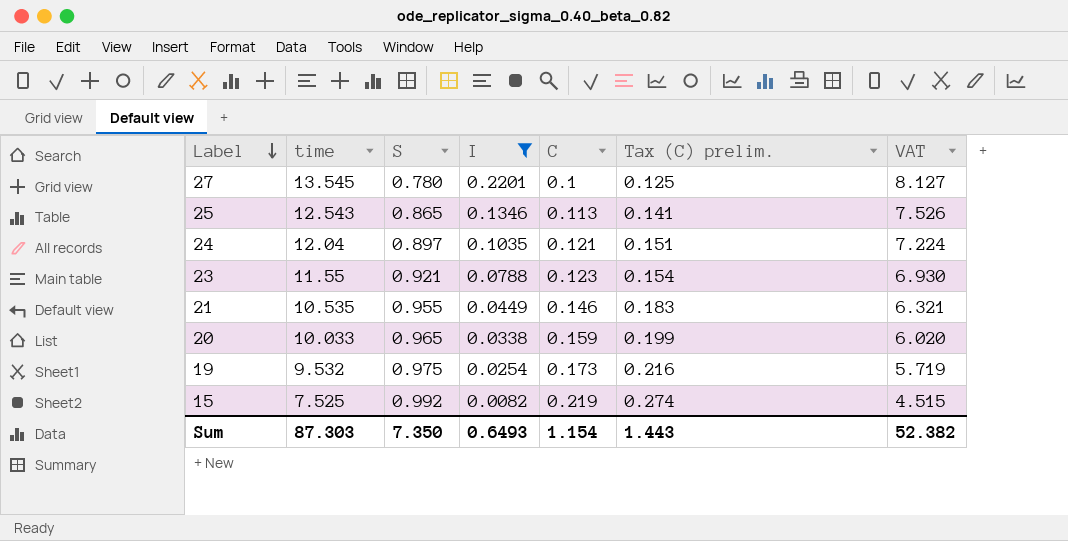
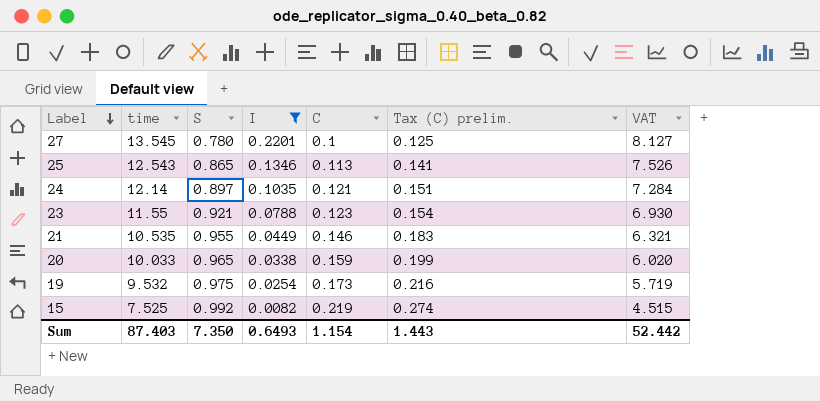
24 | time: 12.04 -> 12.14
24 | VAT: 7.224 -> 7.284
Sum | time: 87.303 -> 87.403
Sum | VAT: 52.382 -> 52.442

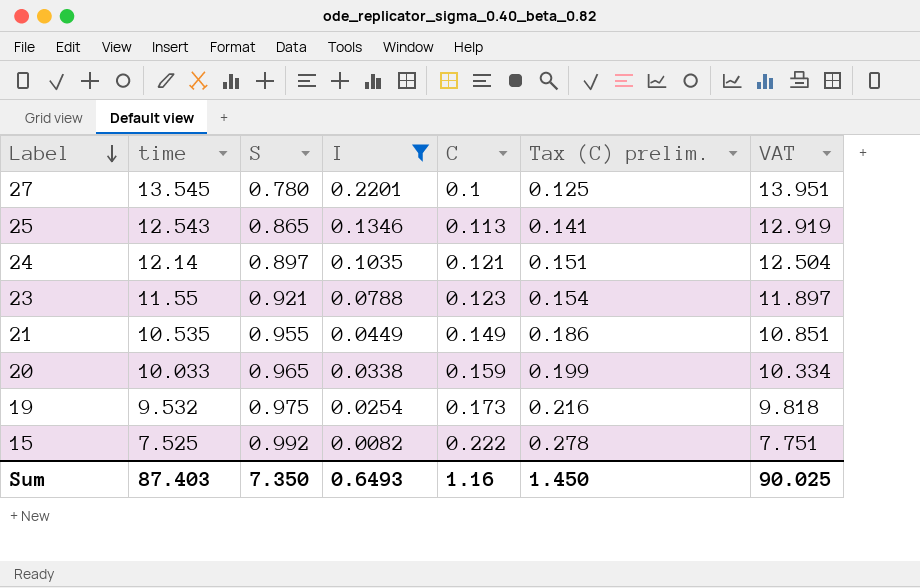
column VAT | formula: [time] * 0.6 -> [time] * 1.03
21 | C: 0.146 -> 0.149
21 | Tax (C) prelim.: 0.183 -> 0.186
15 | C: 0.219 -> 0.222
15 | Tax (C) prelim.: 0.274 -> 0.278
Sum | C: 1.154 -> 1.16
Sum | Tax (C) prelim.: 1.443 -> 1.450
Sum | VAT: 52.442 -> 90.025

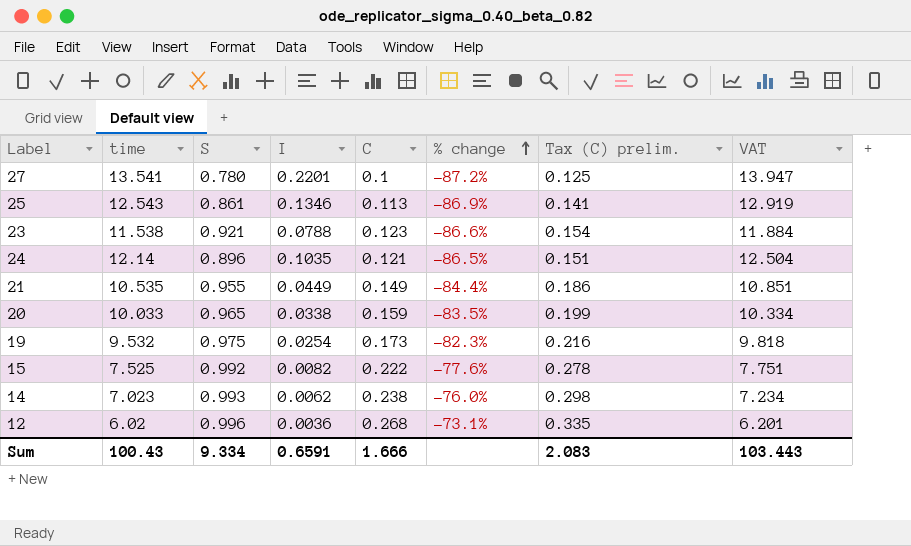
filter: I >= 0.0082 -> none
row order: Label descending -> % change ascending
column % change | formula: none -> ([C] - [S]) / [S]
27 | time: 13.545 -> 13.541
27 | VAT: 13.951 -> 13.947
25 | S: 0.865 -> 0.861
23 | time: 11.55 -> 11.538
23 | VAT: 11.897 -> 11.884
24 | S: 0.897 -> 0.896
Sum | time: 87.403 -> 100.43
Sum | S: 7.350 -> 9.334
Sum | I: 0.6493 -> 0.6591
Sum | C: 1.16 -> 1.666
Sum | Tax (C) prelim.: 1.450 -> 2.083
Sum | VAT: 90.025 -> 103.443

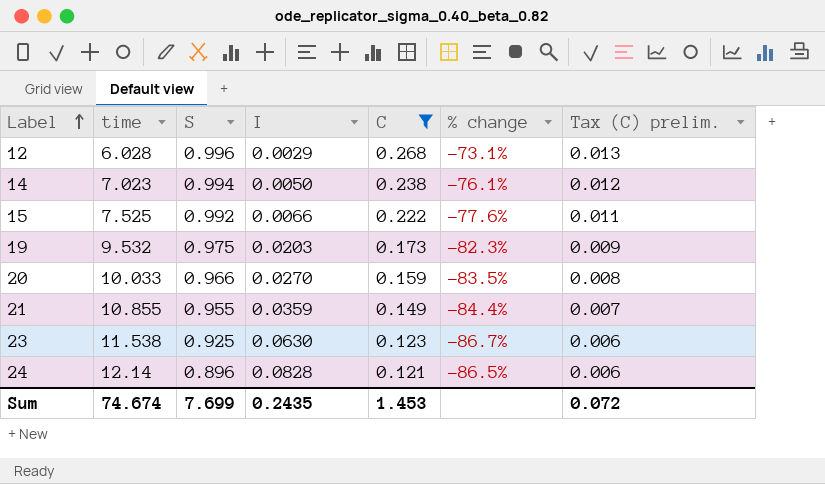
filter: none -> C >= 0.121
row order: % change ascending -> Label ascending
column VAT | formula: [time] * 1.03 -> none
column Tax (C) prelim. | formula: [C] * 1.25 -> [C] * 0.05
12 | time: 6.02 -> 6.028
12 | I: 0.0036 -> 0.0029
14 | S: 0.993 -> 0.994
14 | I: 0.0062 -> 0.0050
14 | % change: -76.0% -> -76.1%
15 | I: 0.0082 -> 0.0066
19 | I: 0.0254 -> 0.0203
20 | S: 0.965 -> 0.966
20 | I: 0.0338 -> 0.0270
21 | time: 10.535 -> 10.855
21 | I: 0.0449 -> 0.0359
23 | S: 0.921 -> 0.925
23 | I: 0.0788 -> 0.0630
23 | % change: -86.6% -> -86.7%
24 | I: 0.1035 -> 0.0828
Sum | time: 100.43 -> 74.674
Sum | S: 9.334 -> 7.699
Sum | I: 0.6591 -> 0.2435
Sum | C: 1.666 -> 1.453
Sum | Tax (C) prelim.: 2.083 -> 0.072

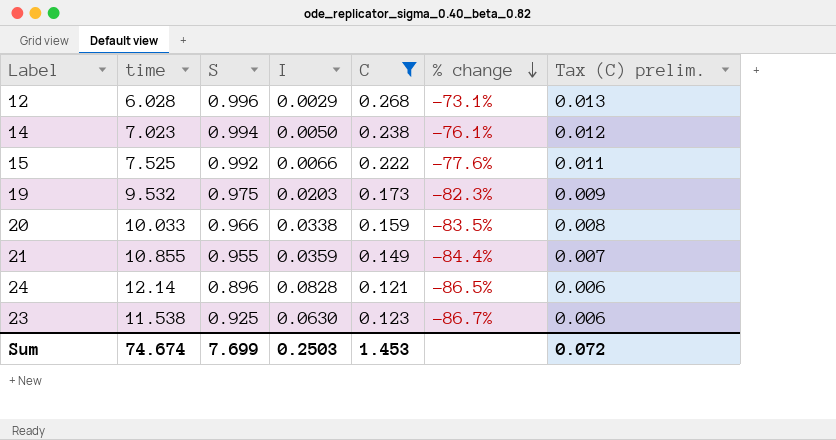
row order: Label ascending -> % change descending
20 | I: 0.0270 -> 0.0338
Sum | I: 0.2435 -> 0.2503

